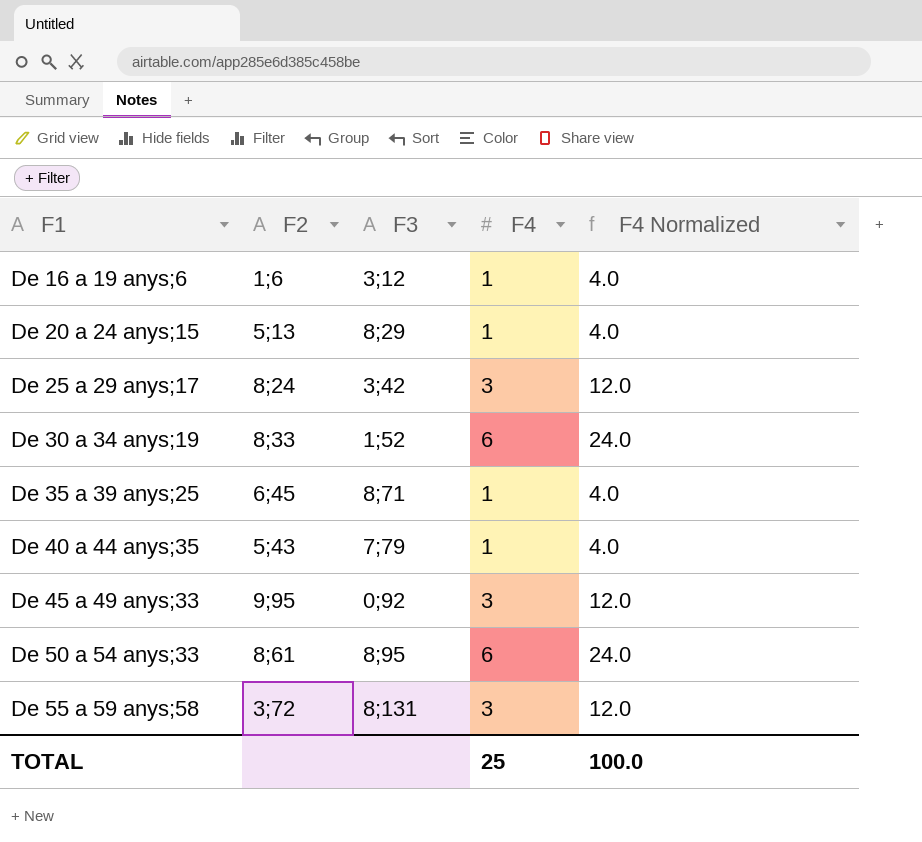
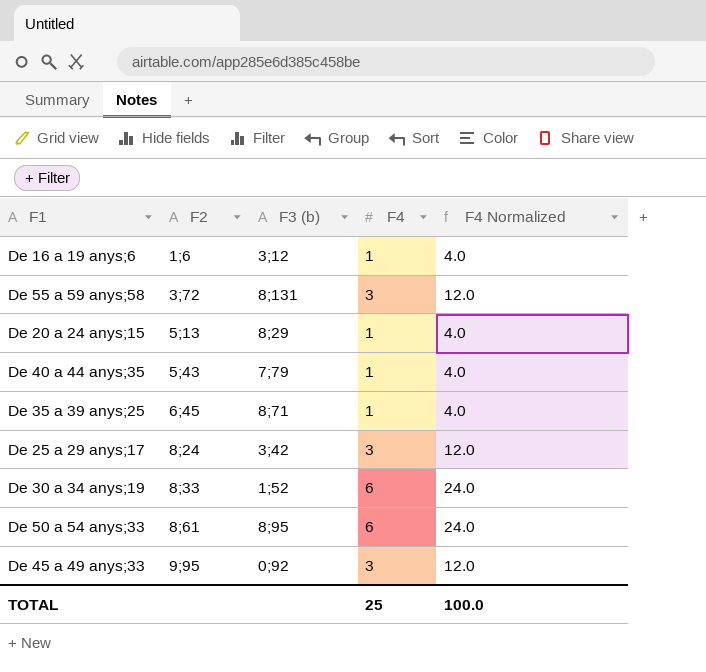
row order: F1 ascending -> F2 ascending
column name: F3 -> F3 (b)

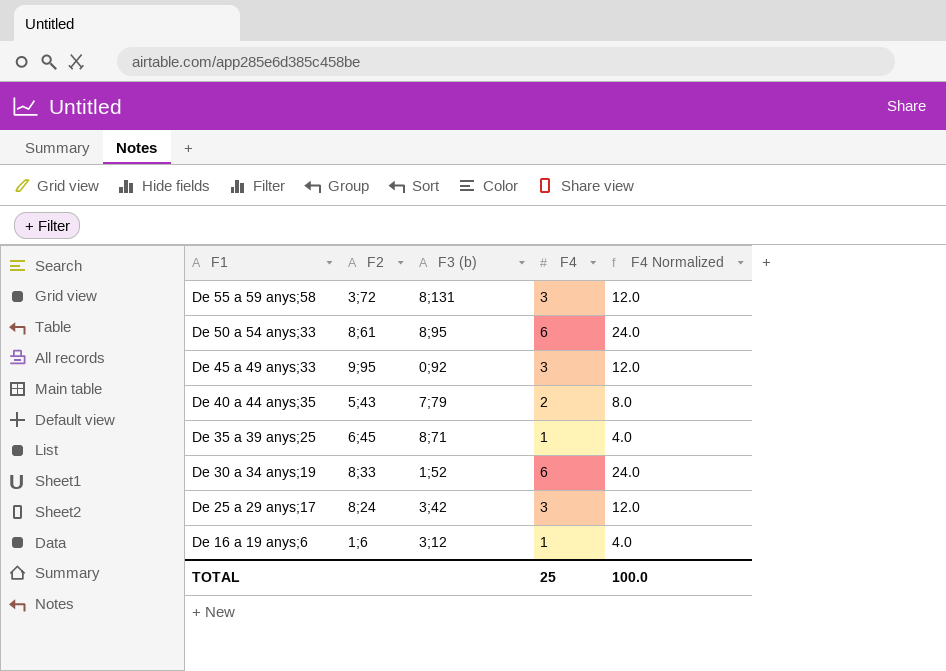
row order: F2 ascending -> F1 descending
row De 20 a 24 anys;15: 5;13 | 8;29 | 1 | 4.0 -> none
De 40 a 44 anys;35 | F4: 1 -> 2
De 40 a 44 anys;35 | F4 Normalized: 4.0 -> 8.0

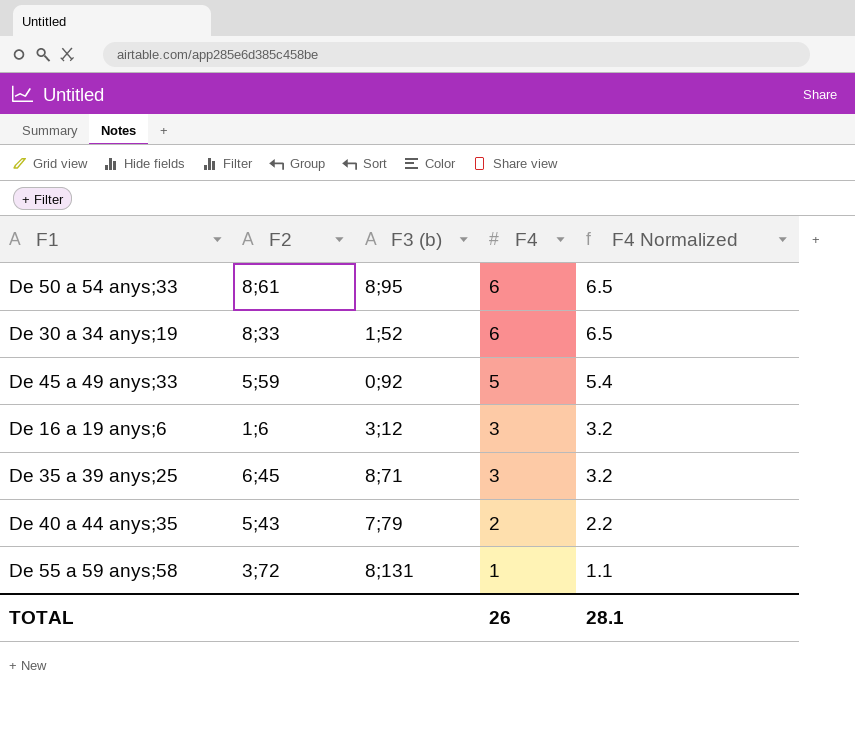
row order: F1 descending -> F4 descending
column F4 Normalized | formula: [F4] * 4 -> [F4] * 1.08
row De 25 a 29 anys;17: 8;24 | 3;42 | 3 | 12.0 -> none
De 45 a 49 anys;33 | F2: 9;95 -> 5;59
De 45 a 49 anys;33 | F4: 3 -> 5
De 16 a 19 anys;6 | F4: 1 -> 3
De 35 a 39 anys;25 | F4: 1 -> 3
De 55 a 59 anys;58 | F4: 3 -> 1
TOTAL | F4: 25 -> 26
TOTAL | F4 Normalized: 100.0 -> 28.1

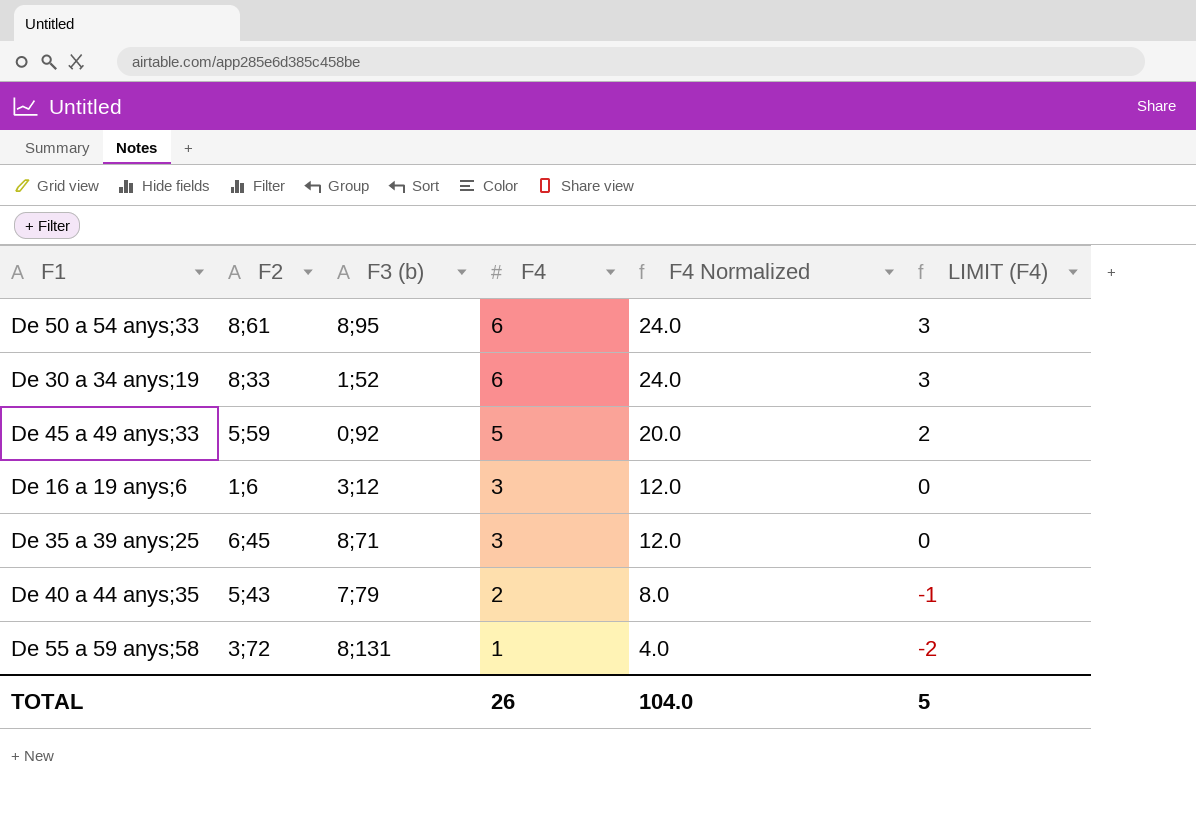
column F4 Normalized | formula: [F4] * 1.08 -> [F4] * 4
column LIMIT (F4) | formula: none -> [F4] - 3
TOTAL | F4 Normalized: 28.1 -> 104.0

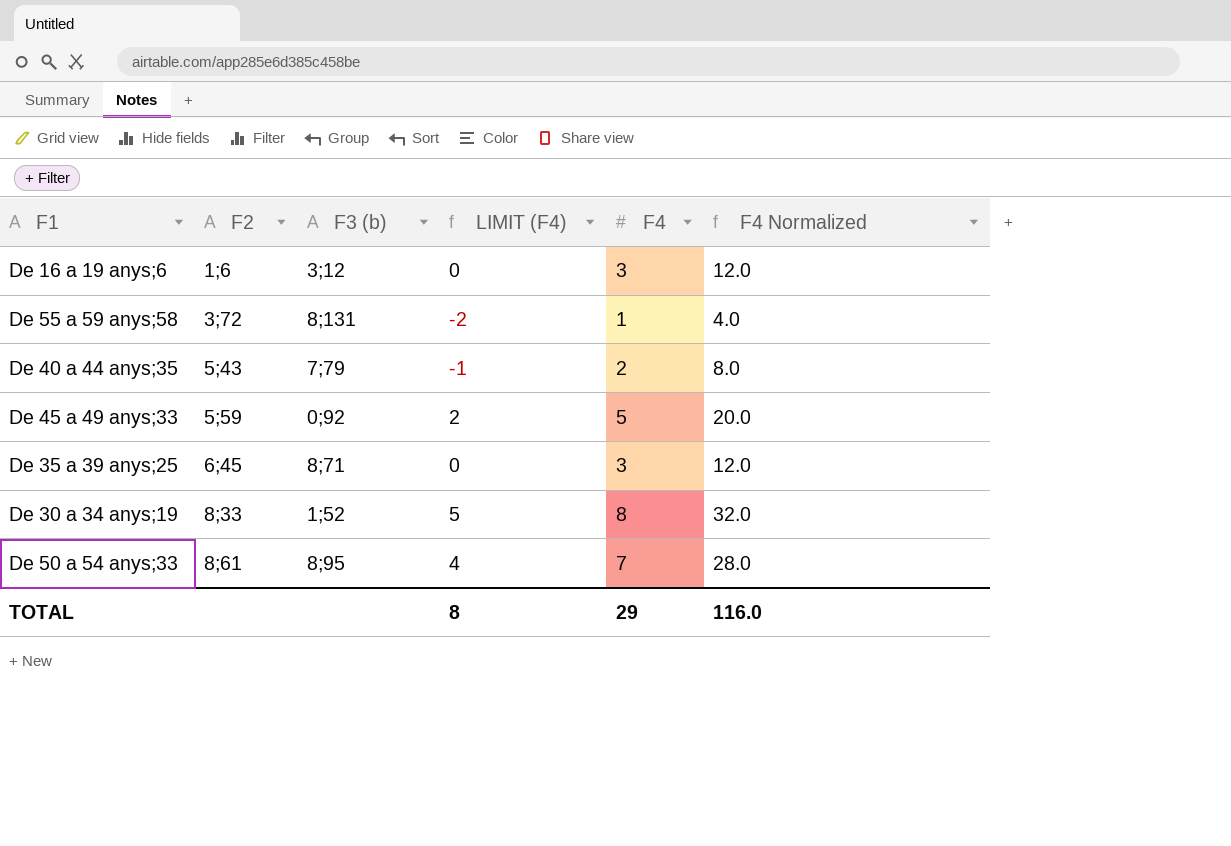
row order: F4 descending -> F2 ascending
column LIMIT (F4) | position: 6 -> 4
De 30 a 34 anys;19 | LIMIT (F4): 3 -> 5
De 30 a 34 anys;19 | F4: 6 -> 8
De 30 a 34 anys;19 | F4 Normalized: 24.0 -> 32.0
De 50 a 54 anys;33 | LIMIT (F4): 3 -> 4
De 50 a 54 anys;33 | F4: 6 -> 7
De 50 a 54 anys;33 | F4 Normalized: 24.0 -> 28.0
TOTAL | LIMIT (F4): 5 -> 8
TOTAL | F4: 26 -> 29
TOTAL | F4 Normalized: 104.0 -> 116.0

